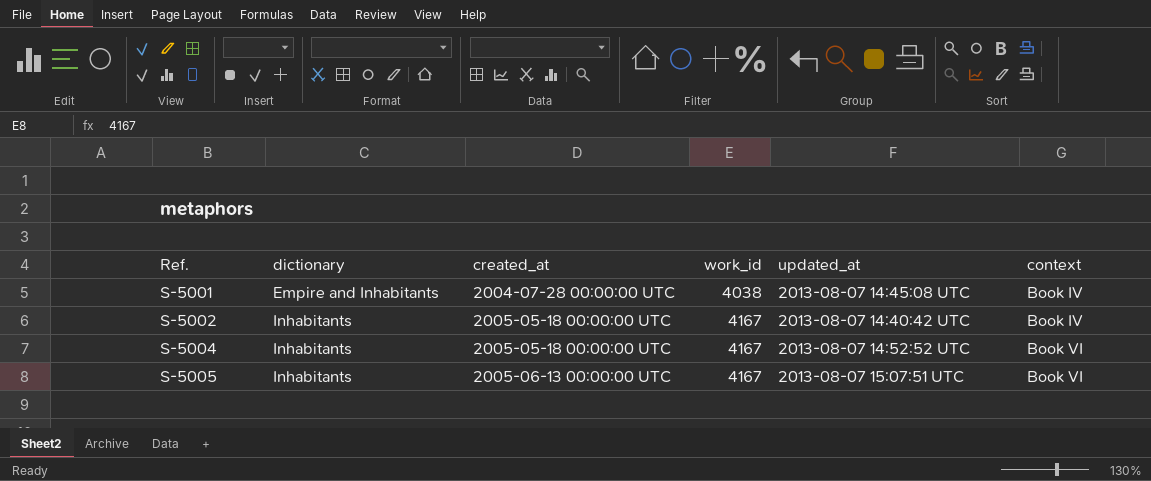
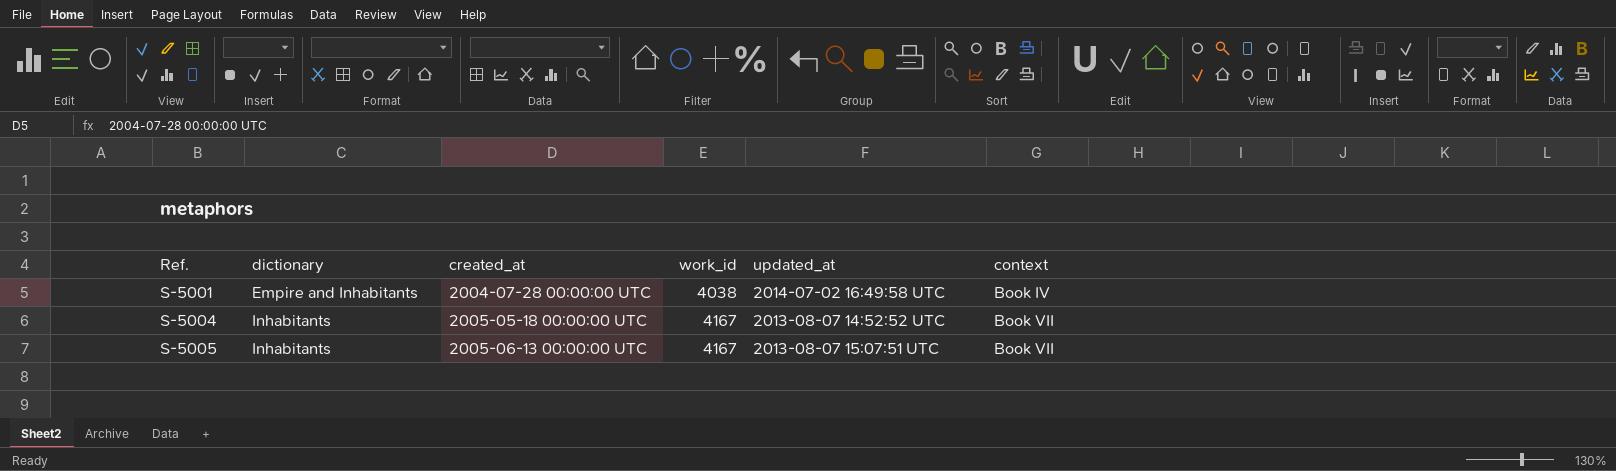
row S-5002: Inhabitants | 2005-05-18 00:00:00 UTC | 4167 | 2013-08-07 14:40:42 UTC | Book IV -> none
S-5001 | updated_at: 2013-08-07 14:45:08 UTC -> 2014-07-02 16:49:58 UTC
S-5004 | context: Book VI -> Book VII
S-5005 | context: Book VI -> Book VII

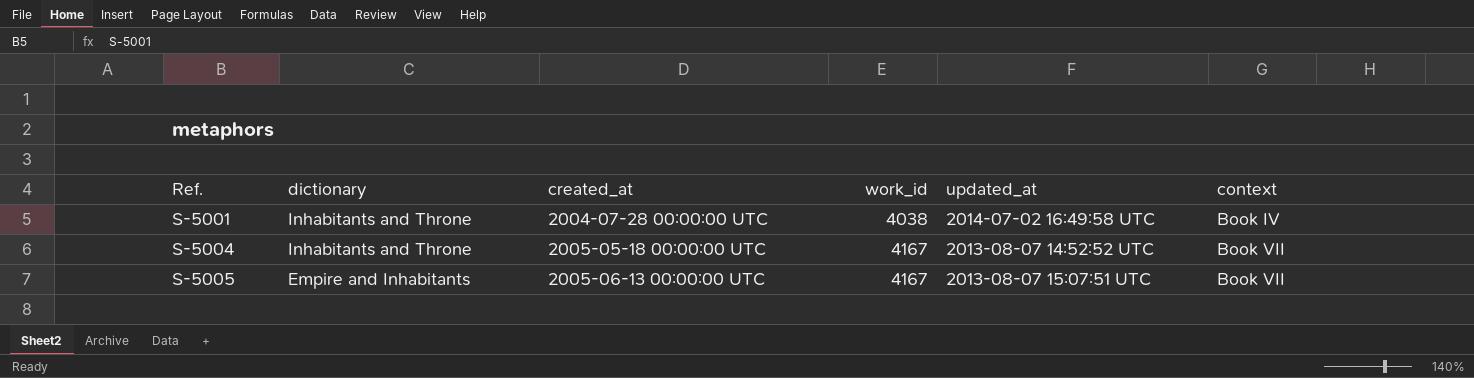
S-5001 | dictionary: Empire and Inhabitants -> Inhabitants and Throne
S-5004 | dictionary: Inhabitants -> Inhabitants and Throne
S-5005 | dictionary: Inhabitants -> Empire and Inhabitants

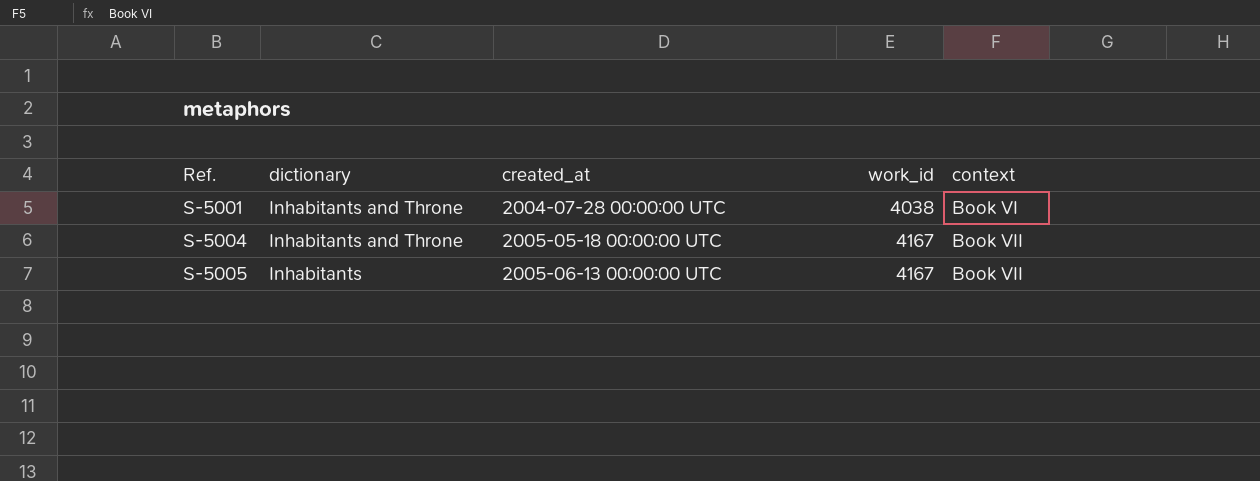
column updated_at | position: 5 -> none
S-5001 | context: Book IV -> Book VI
S-5005 | dictionary: Empire and Inhabitants -> Inhabitants

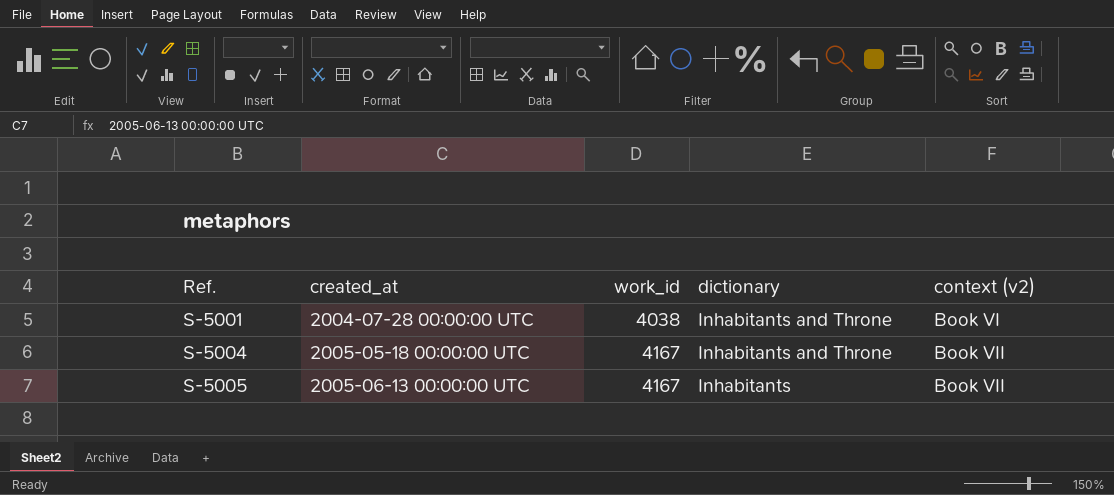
column dictionary | position: 2 -> 4
column name: context -> context (v2)

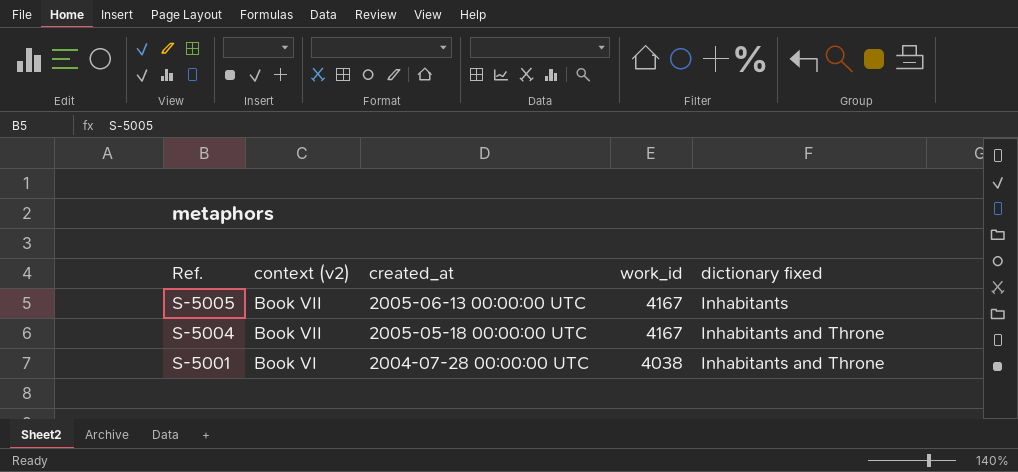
row order: Ref. ascending -> Ref. descending
column context (v2) | position: 5 -> 2
column name: dictionary -> dictionary fixed

